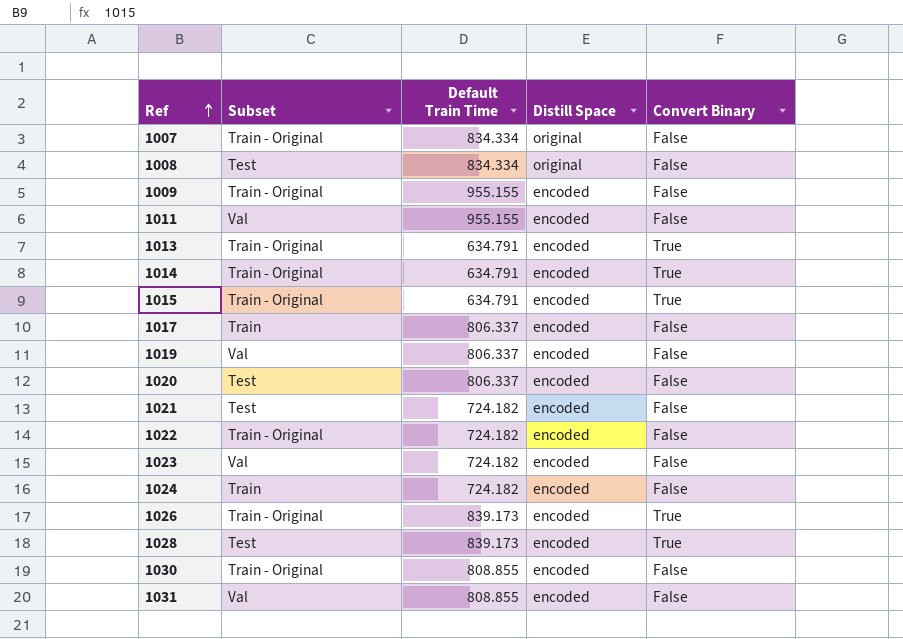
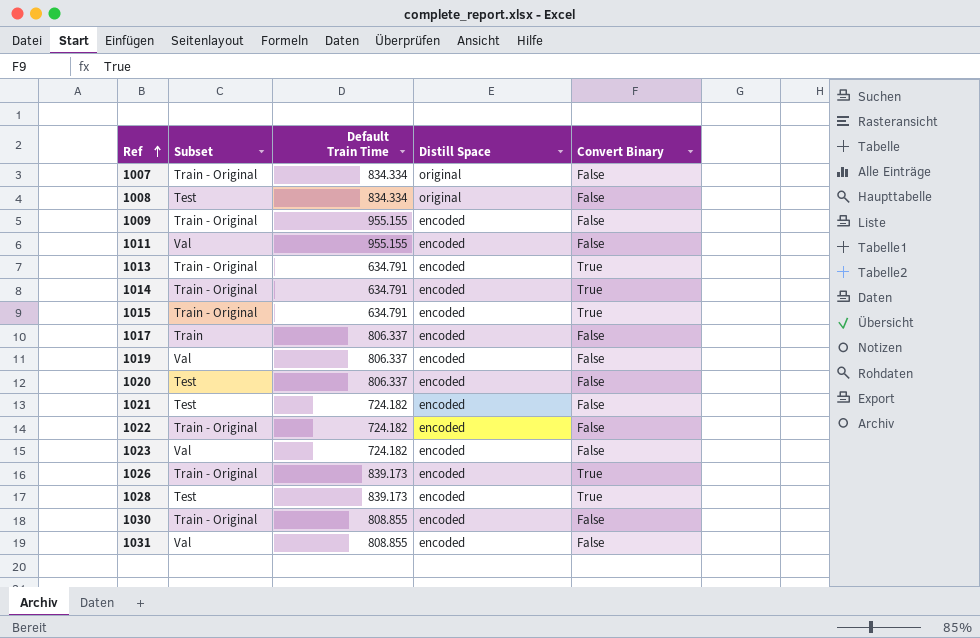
row 1024: Train | 724.182 | encoded | False -> none

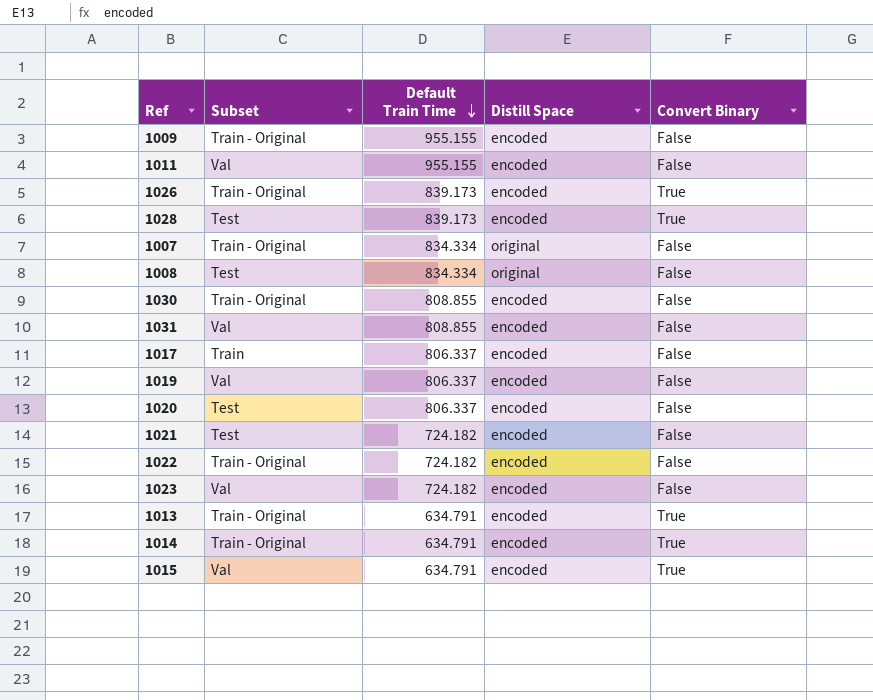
row order: Ref ascending -> Default Train Time descending
1015 | Subset: Train - Original -> Val

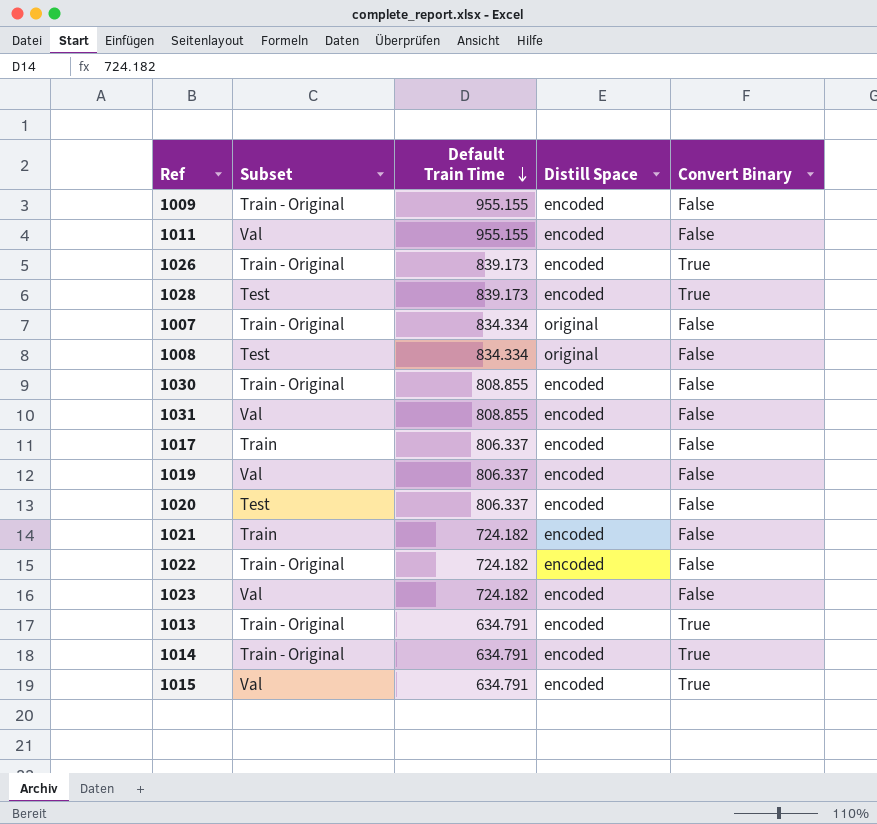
1021 | Subset: Test -> Train

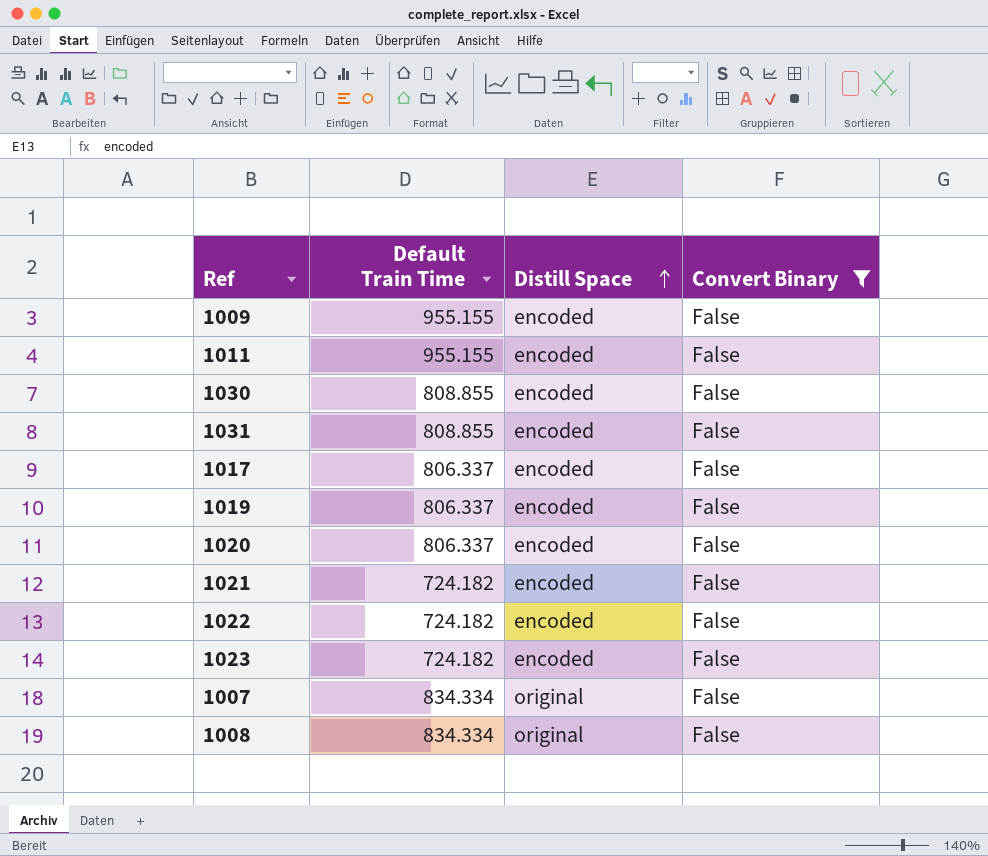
filter: none -> Convert Binary = False
row order: Default Train Time descending -> Distill Space ascending
column Subset | position: 2 -> none

